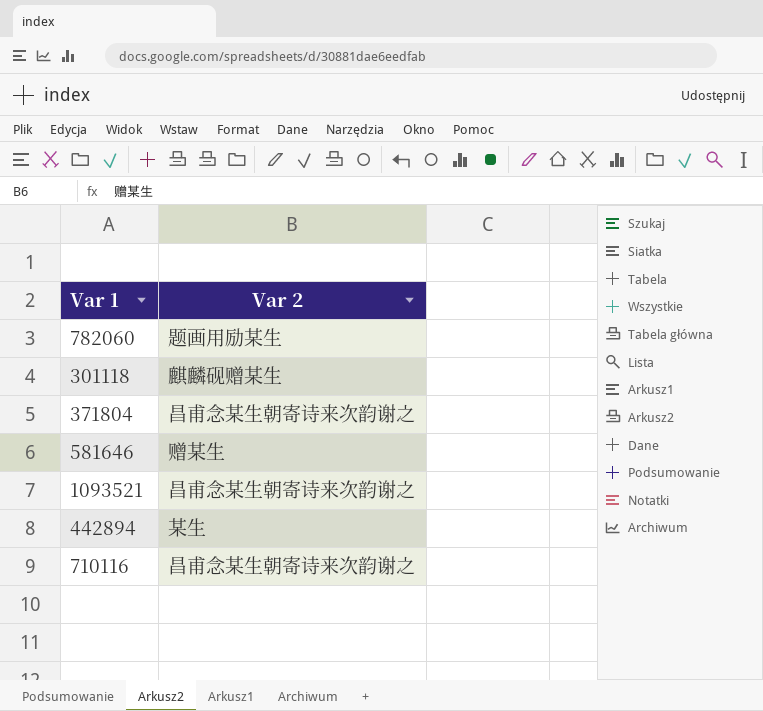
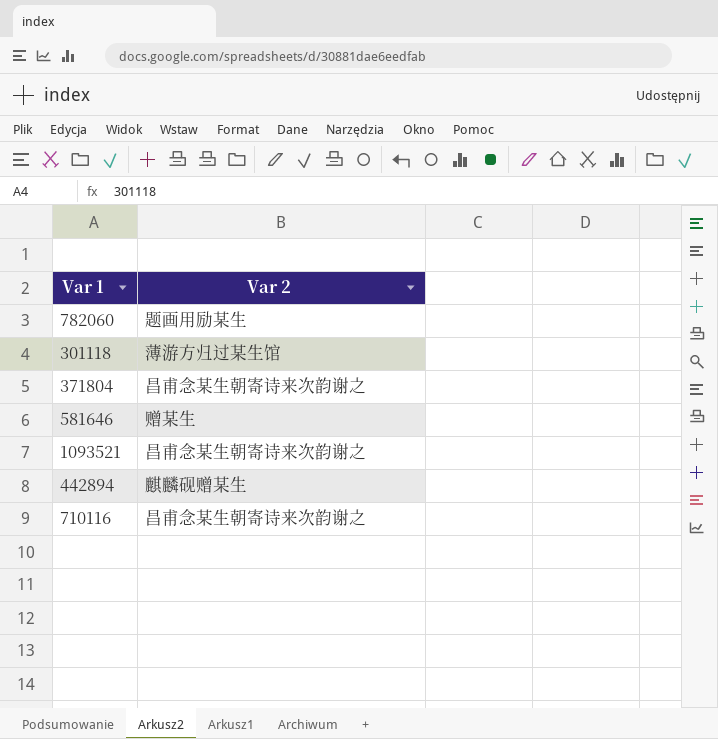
301118 | Var 2: 麒麟砚赠某生 -> 薄游方归过某生馆
442894 | Var 2: 某生 -> 麒麟砚赠某生

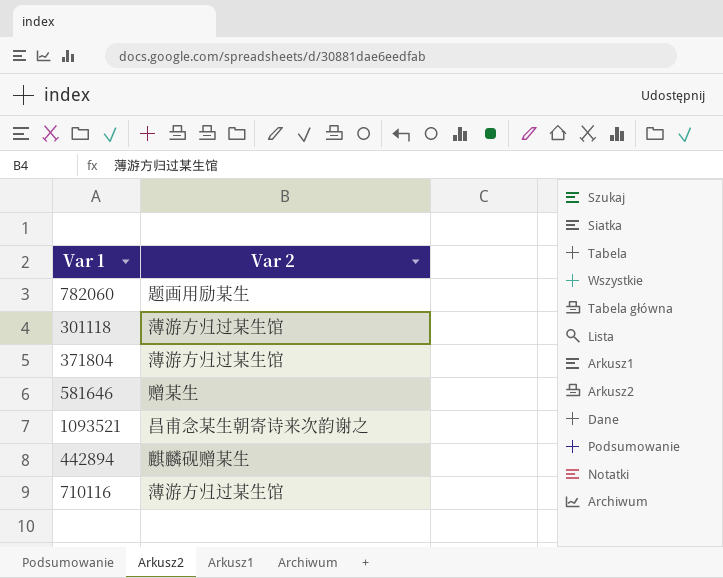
371804 | Var 2: 昌甫念某生朝寄诗来次韵谢之 -> 薄游方归过某生馆
710116 | Var 2: 昌甫念某生朝寄诗来次韵谢之 -> 薄游方归过某生馆

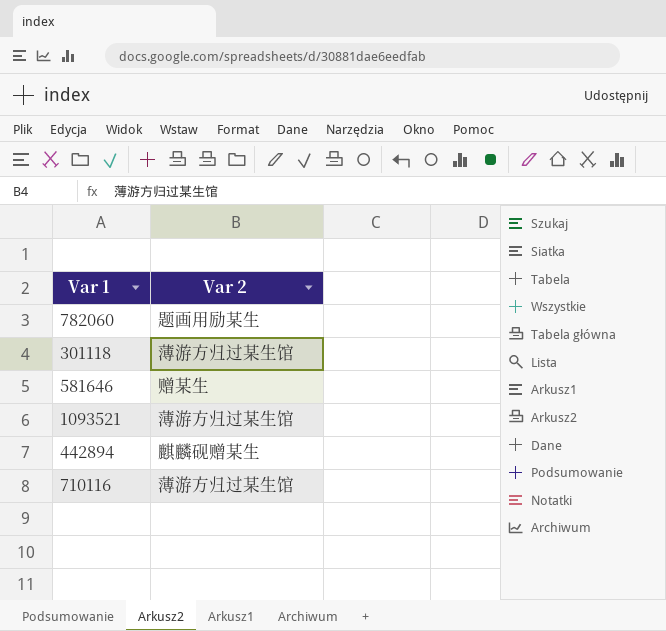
row 371804: 薄游方归过某生馆 -> none
1093521 | Var 2: 昌甫念某生朝寄诗来次韵谢之 -> 薄游方归过某生馆

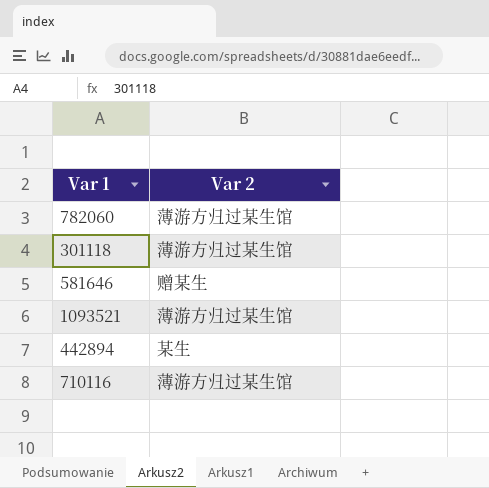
782060 | Var 2: 题画用励某生 -> 薄游方归过某生馆
442894 | Var 2: 麒麟砚赠某生 -> 某生

